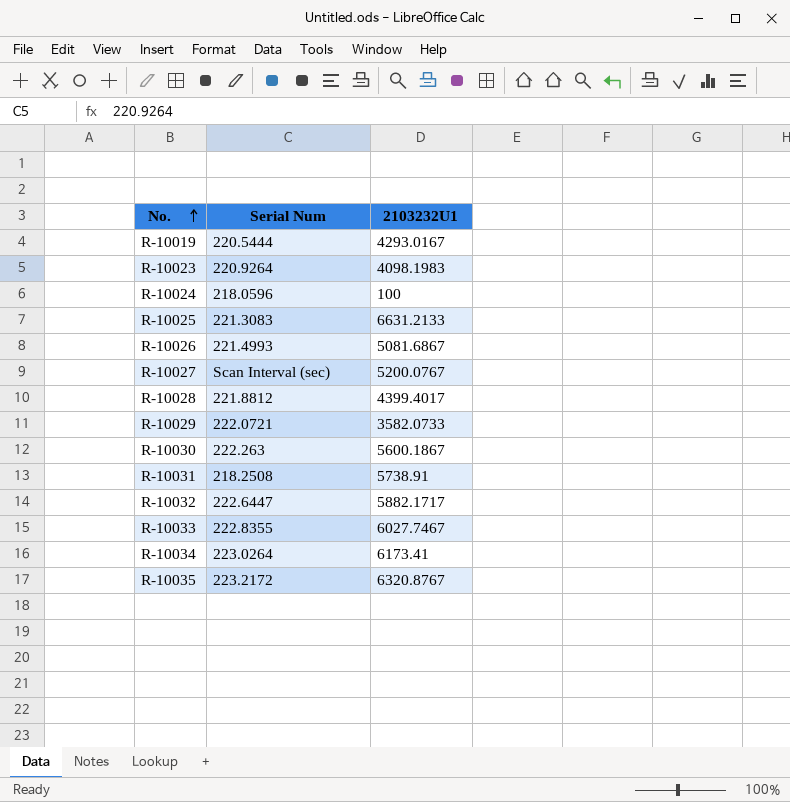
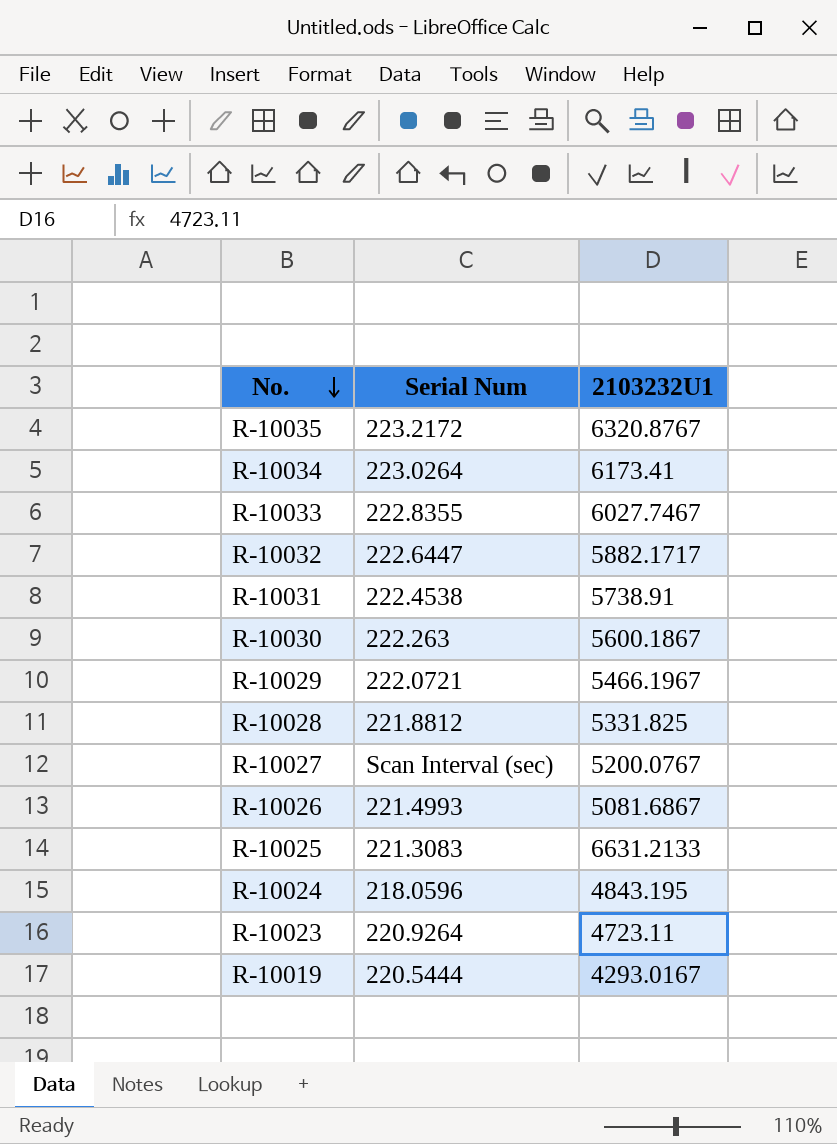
row order: No. ascending -> No. descending
R-10031 | Serial Num: 218.2508 -> 222.4538
R-10029 | 2103232U1: 3582.0733 -> 5466.1967
R-10028 | 2103232U1: 4399.4017 -> 5331.825
R-10024 | 2103232U1: 100 -> 4843.195
R-10023 | 2103232U1: 4098.1983 -> 4723.11

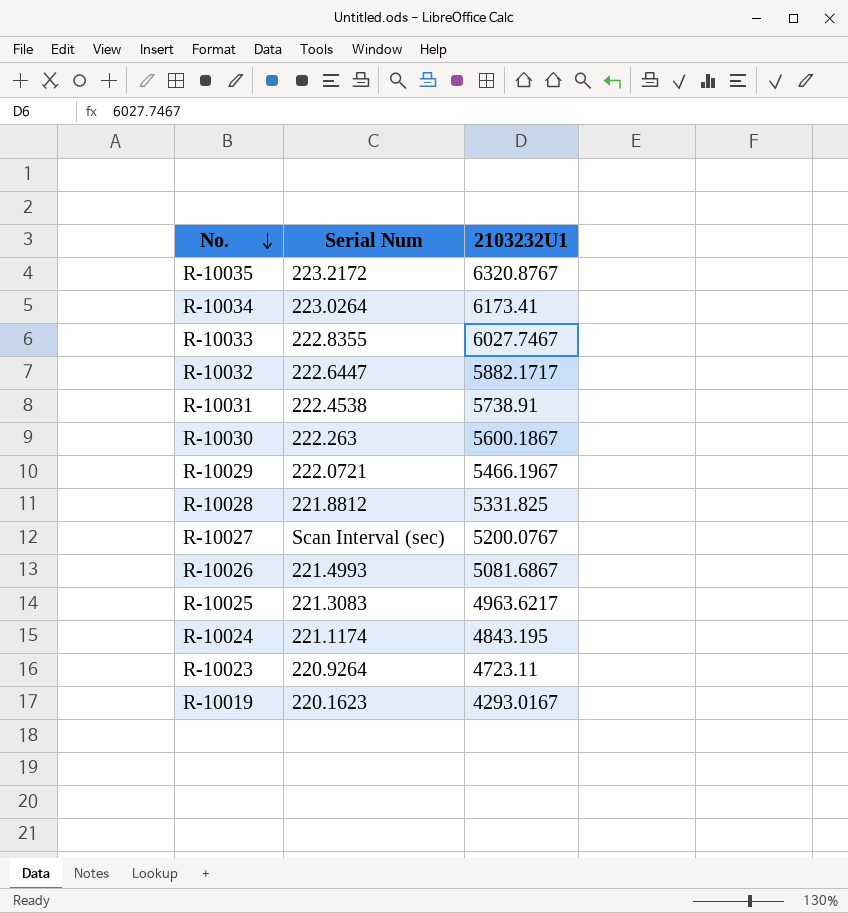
R-10025 | 2103232U1: 6631.2133 -> 4963.6217
R-10024 | Serial Num: 218.0596 -> 221.1174
R-10019 | Serial Num: 220.5444 -> 220.1623

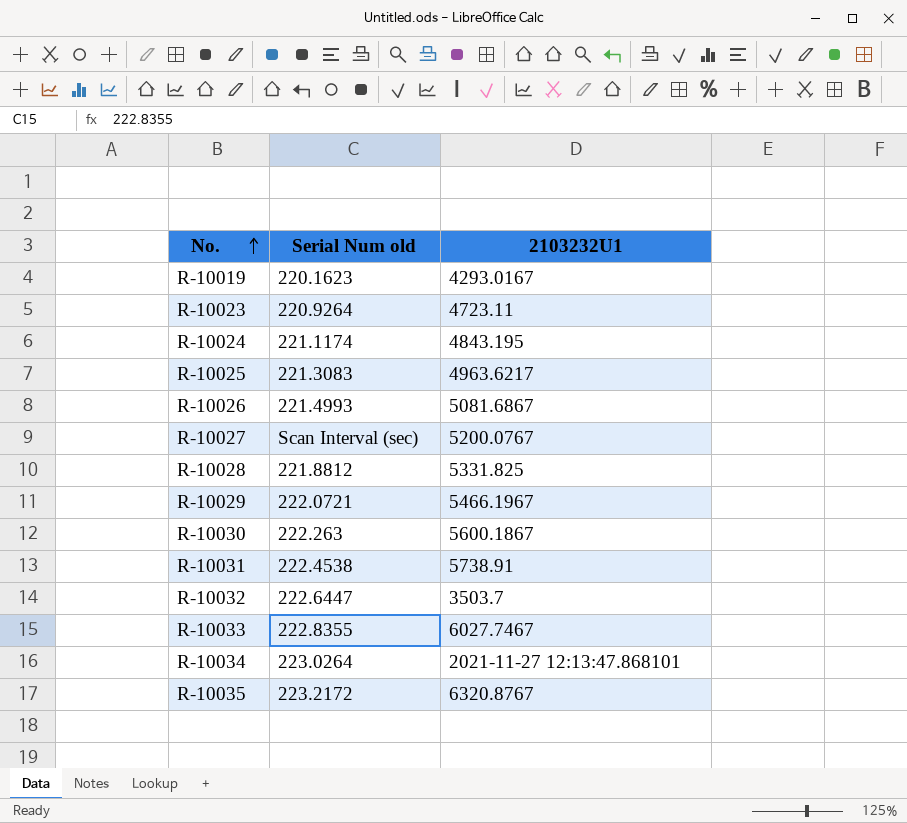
row order: No. descending -> No. ascending
column name: Serial Num -> Serial Num old
R-10032 | 2103232U1: 5882.1717 -> 3503.7
R-10034 | 2103232U1: 6173.41 -> 2021-11-27 12:13:47.868101

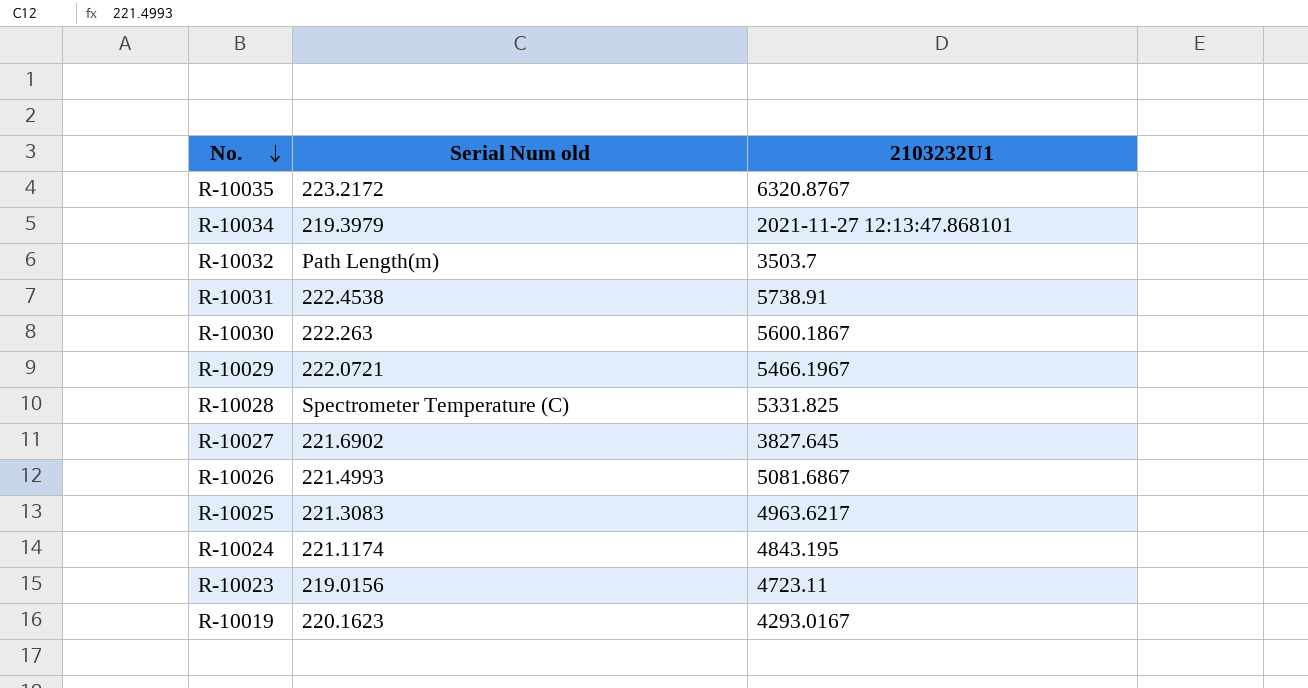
row order: No. ascending -> No. descending
row R-10033: 222.8355 | 6027.7467 -> none
R-10034 | Serial Num old: 223.0264 -> 219.3979
R-10032 | Serial Num old: 222.6447 -> Path Length(m)
R-10028 | Serial Num old: 221.8812 -> Spectrometer Temperature (C)
R-10027 | Serial Num old: Scan Interval (sec) -> 221.6902
R-10027 | 2103232U1: 5200.0767 -> 3827.645
R-10023 | Serial Num old: 220.9264 -> 219.0156

